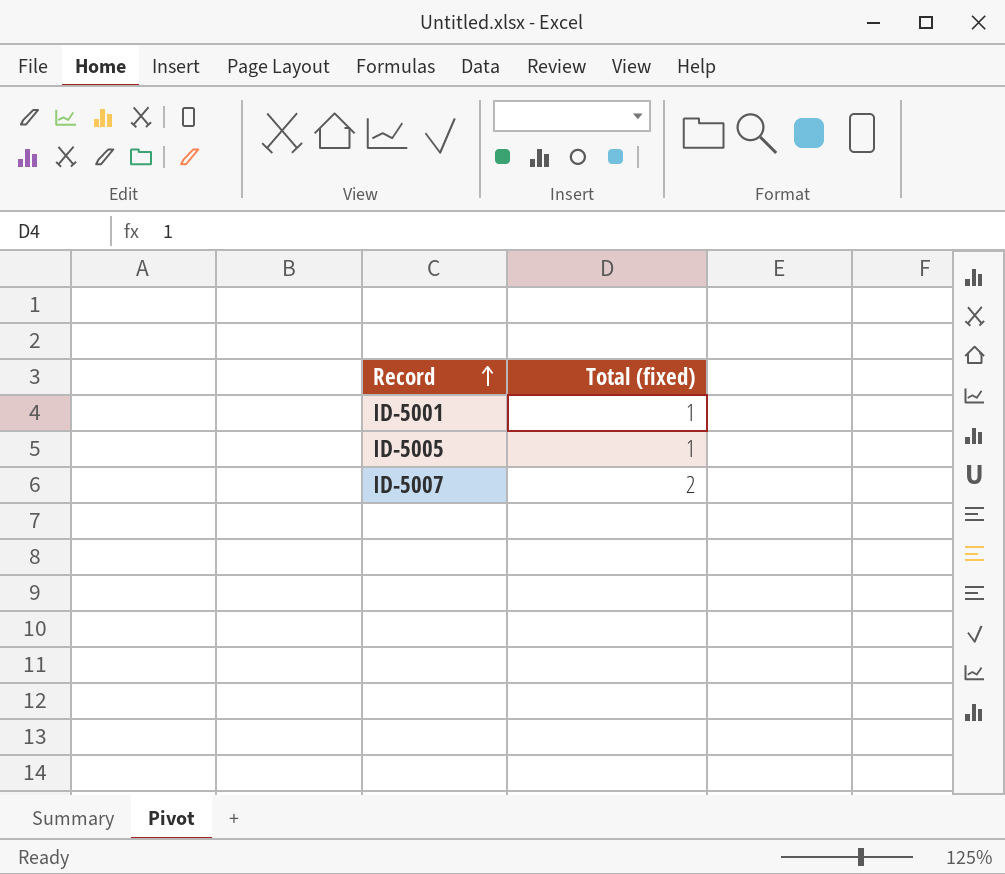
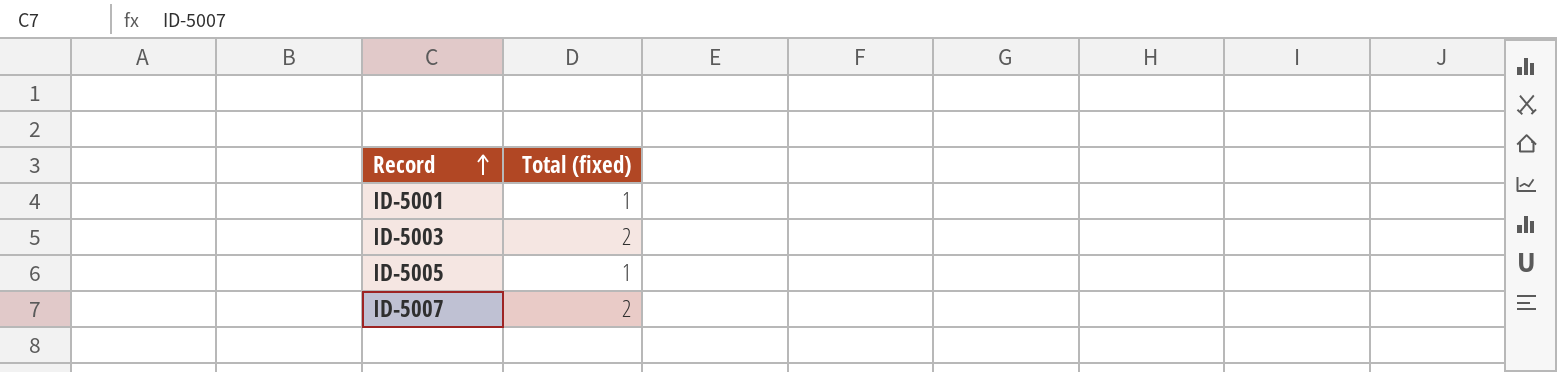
row ID-5003: none -> 2

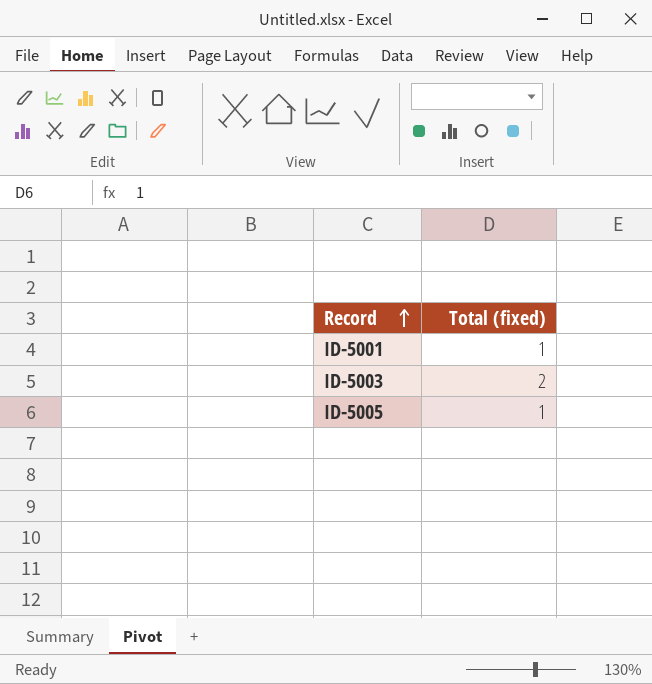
row ID-5007: 2 -> none

